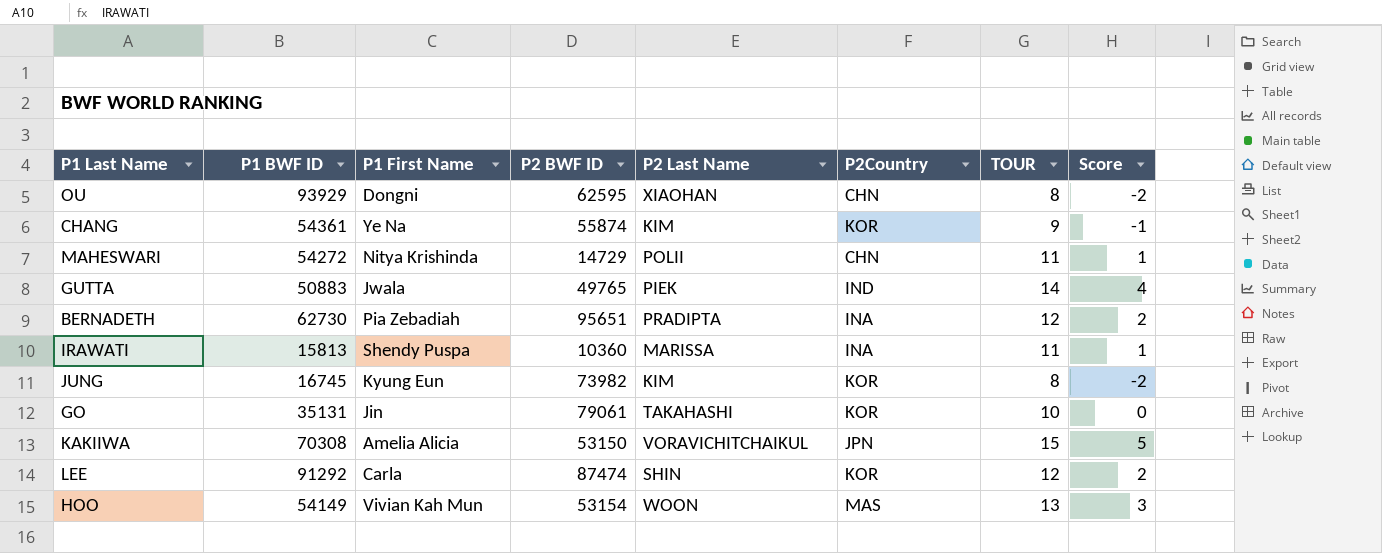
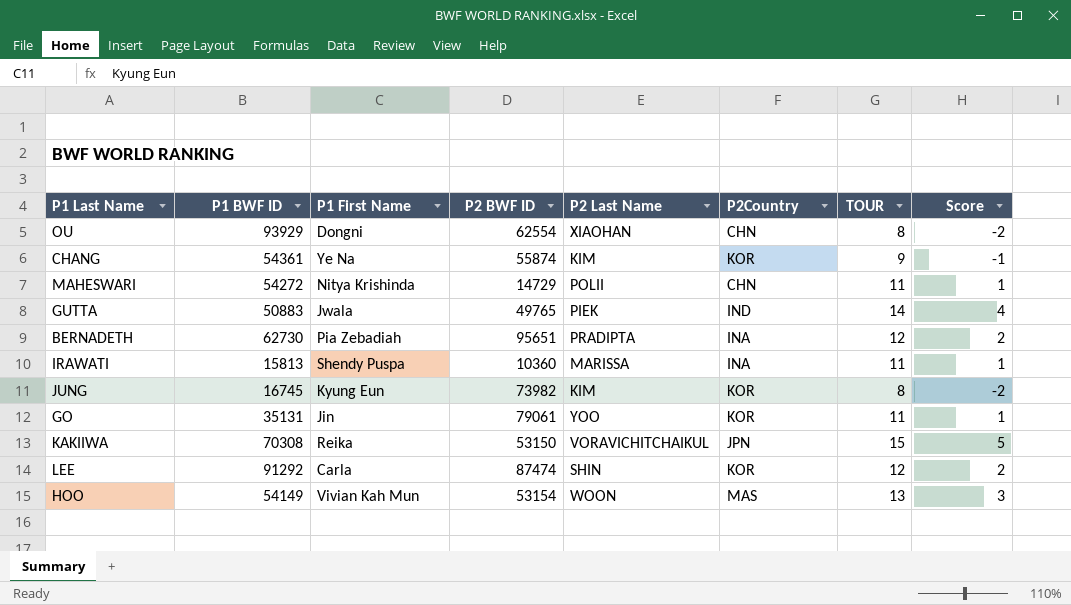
OU | P2 BWF ID: 62595 -> 62554
GO | P2 Last Name: TAKAHASHI -> YOO
GO | TOUR: 10 -> 11
GO | Score: 0 -> 1
KAKIIWA | P1 First Name: Amelia Alicia -> Reika

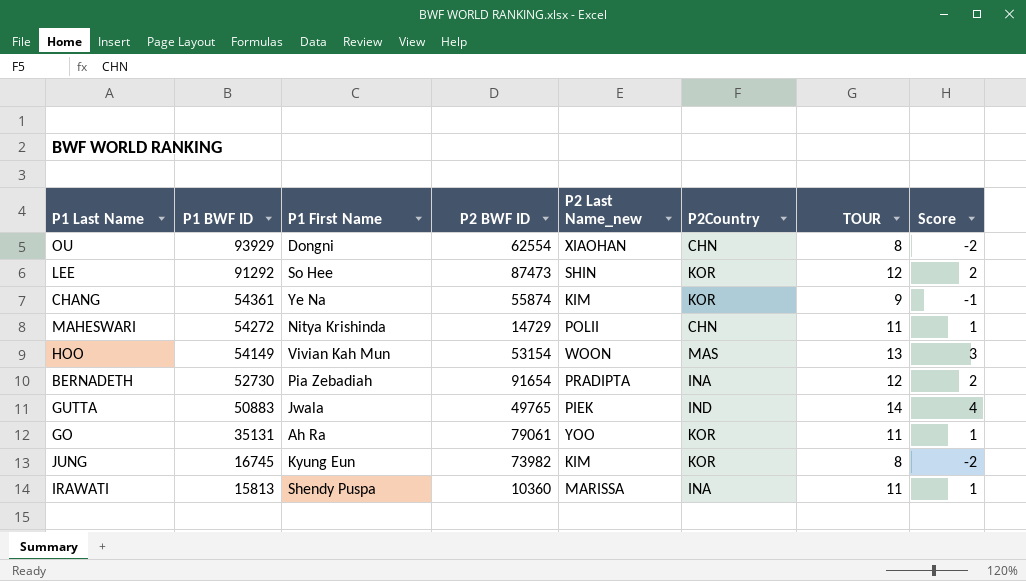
row order: none -> P1 BWF ID descending
column name: P2 Last Name -> P2 Last Name_new
row KAKIIWA: 70308 | Reika | 53150 | VORAVICHITCHAIKUL | JPN | 15 | 5 -> none
LEE | P1 First Name: Carla -> So Hee
LEE | P2 BWF ID: 87474 -> 87473
BERNADETH | P1 BWF ID: 62730 -> 52730
BERNADETH | P2 BWF ID: 95651 -> 91654
GO | P1 First Name: Jin -> Ah Ra

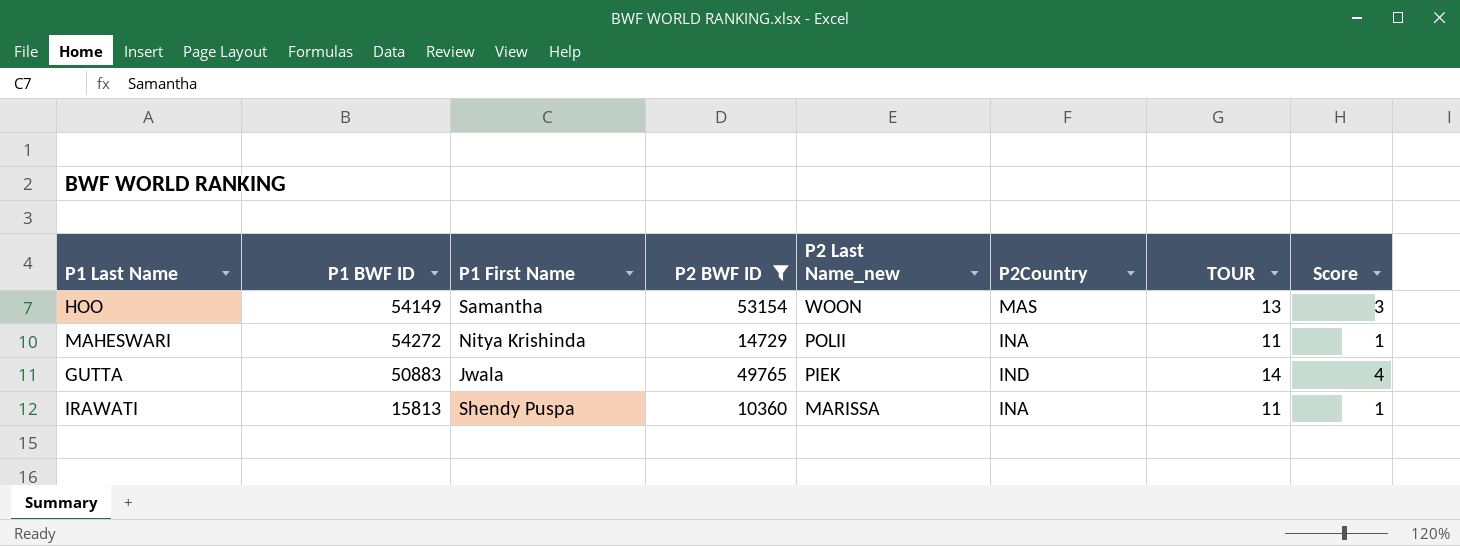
filter: none -> P2 BWF ID <= 53154
row order: P1 BWF ID descending -> P2 Last Name_new descending
HOO | P1 First Name: Vivian Kah Mun -> Samantha
MAHESWARI | P2Country: CHN -> INA

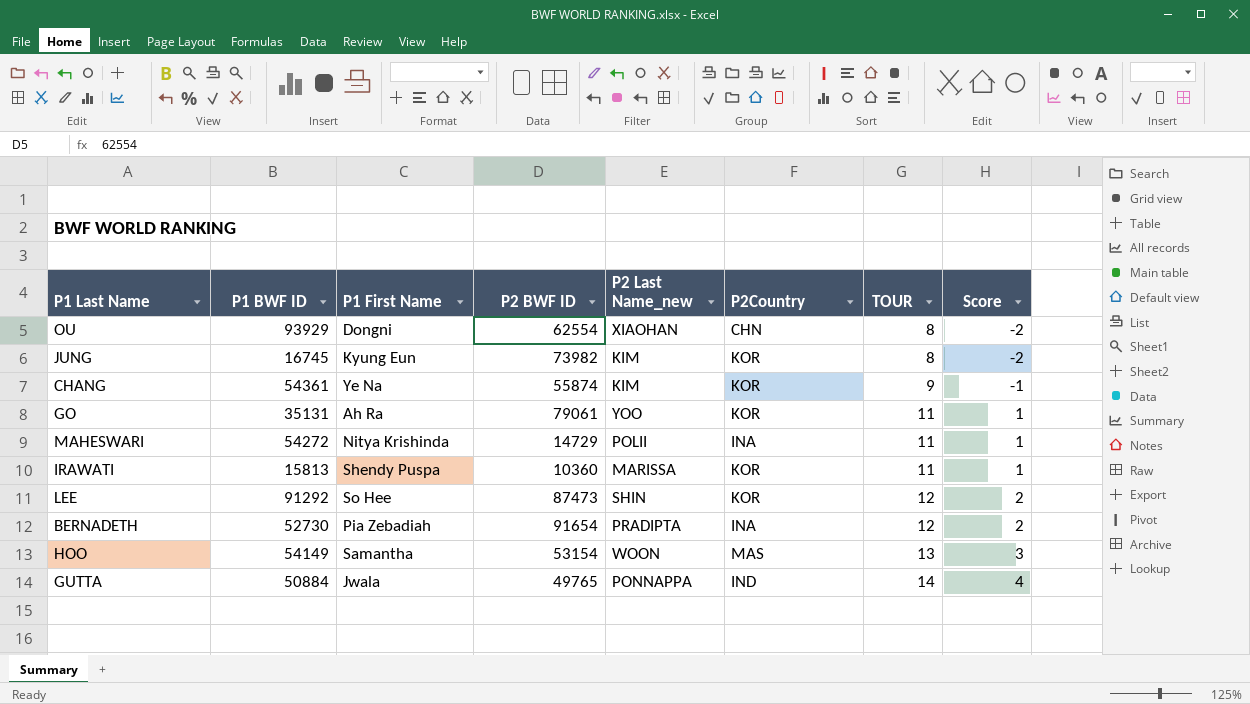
filter: P2 BWF ID <= 53154 -> none
row order: P2 Last Name_new descending -> TOUR ascending
IRAWATI | P2Country: INA -> KOR
GUTTA | P1 BWF ID: 50883 -> 50884
GUTTA | P2 Last Name_new: PIEK -> PONNAPPA

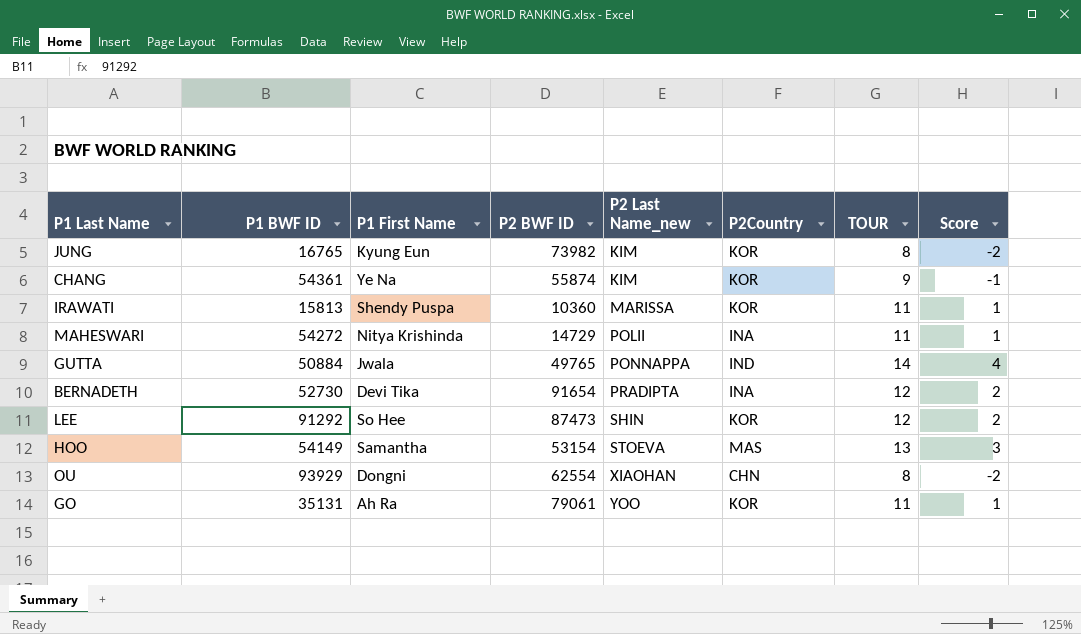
row order: TOUR ascending -> P2 Last Name_new ascending
JUNG | P1 BWF ID: 16745 -> 16765
BERNADETH | P1 First Name: Pia Zebadiah -> Devi Tika
HOO | P2 Last Name_new: WOON -> STOEVA

